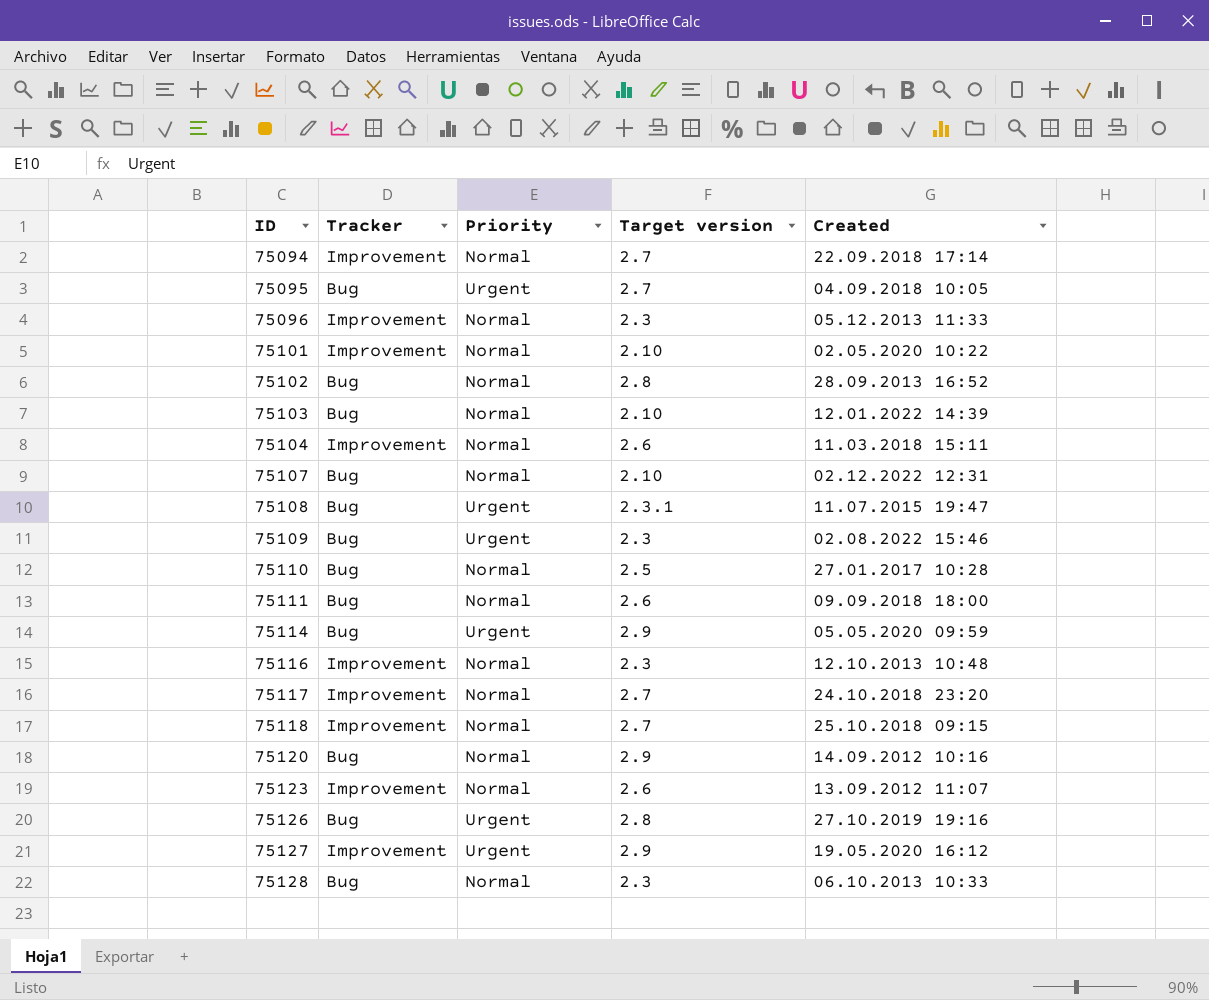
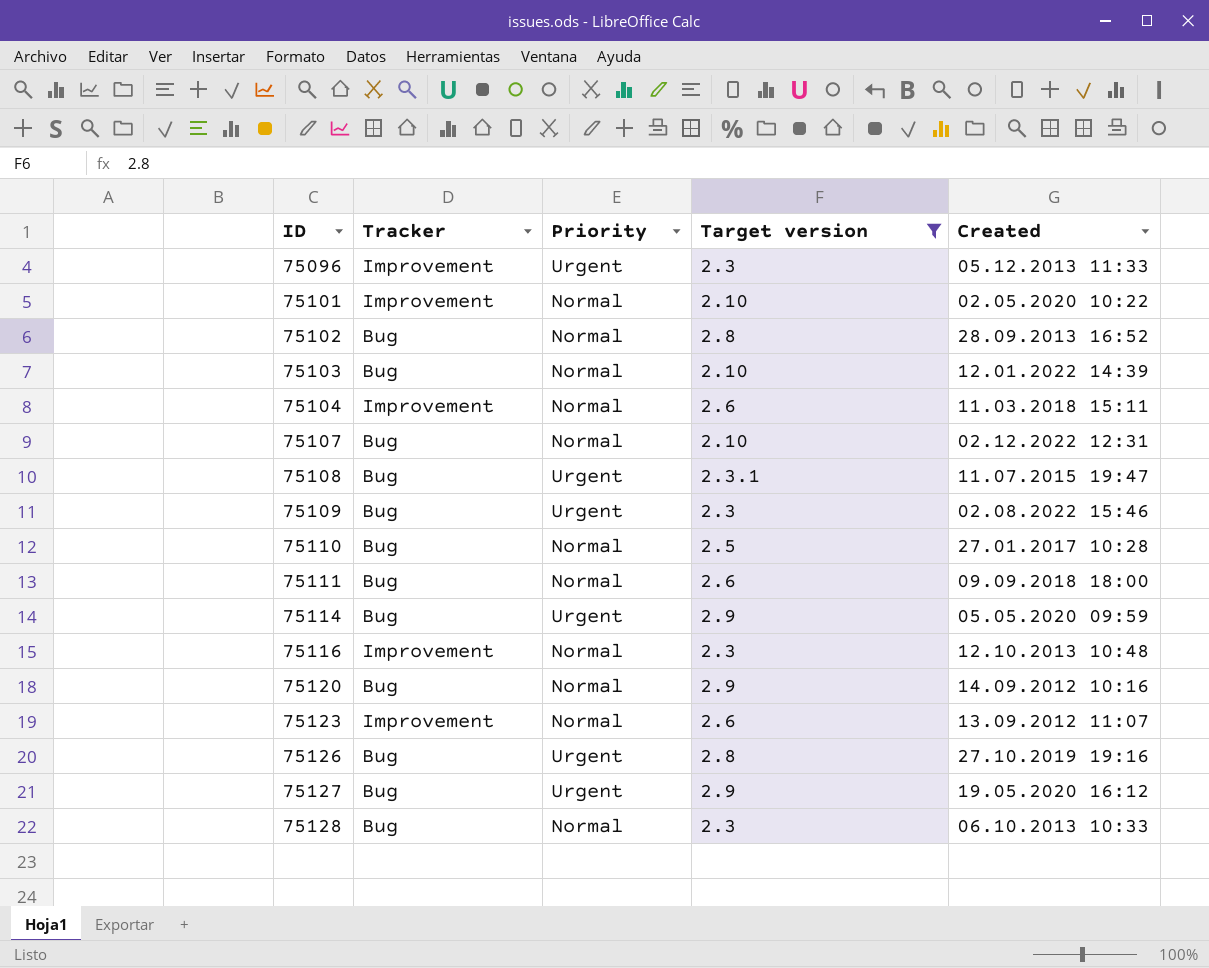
filter: none -> Target version != 2.7
75096 | Priority: Normal -> Urgent
75127 | Tracker: Improvement -> Bug

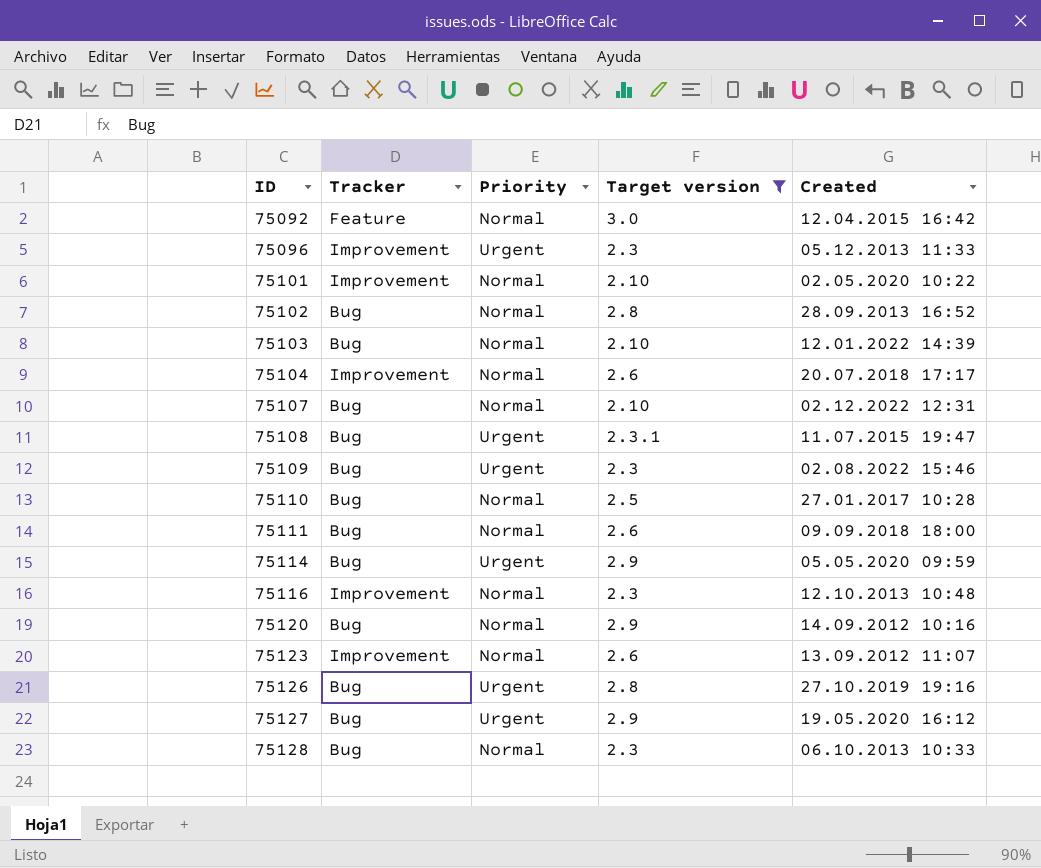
row 75092: none -> Feature | Normal | 3.0 | 12.04.2015 16:42
75104 | Created: 11.03.2018 15:11 -> 20.07.2018 17:17

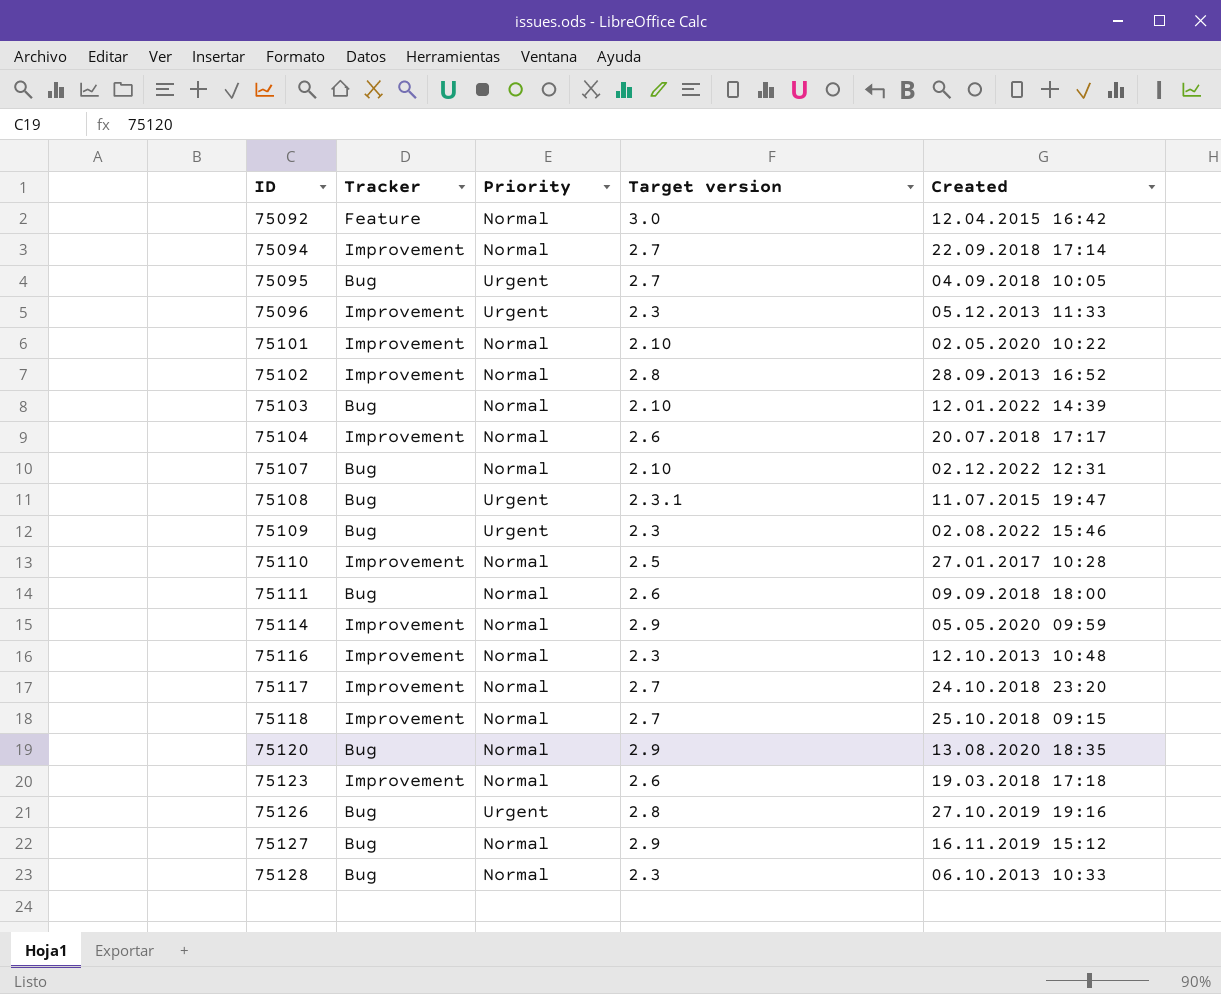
filter: Target version != 2.7 -> none
75102 | Tracker: Bug -> Improvement
75110 | Tracker: Bug -> Improvement
75114 | Tracker: Bug -> Improvement
75114 | Priority: Urgent -> Normal
75120 | Created: 14.09.2012 10:16 -> 13.08.2020 18:35
75123 | Created: 13.09.2012 11:07 -> 19.03.2018 17:18
75127 | Priority: Urgent -> Normal
75127 | Created: 19.05.2020 16:12 -> 16.11.2019 15:12

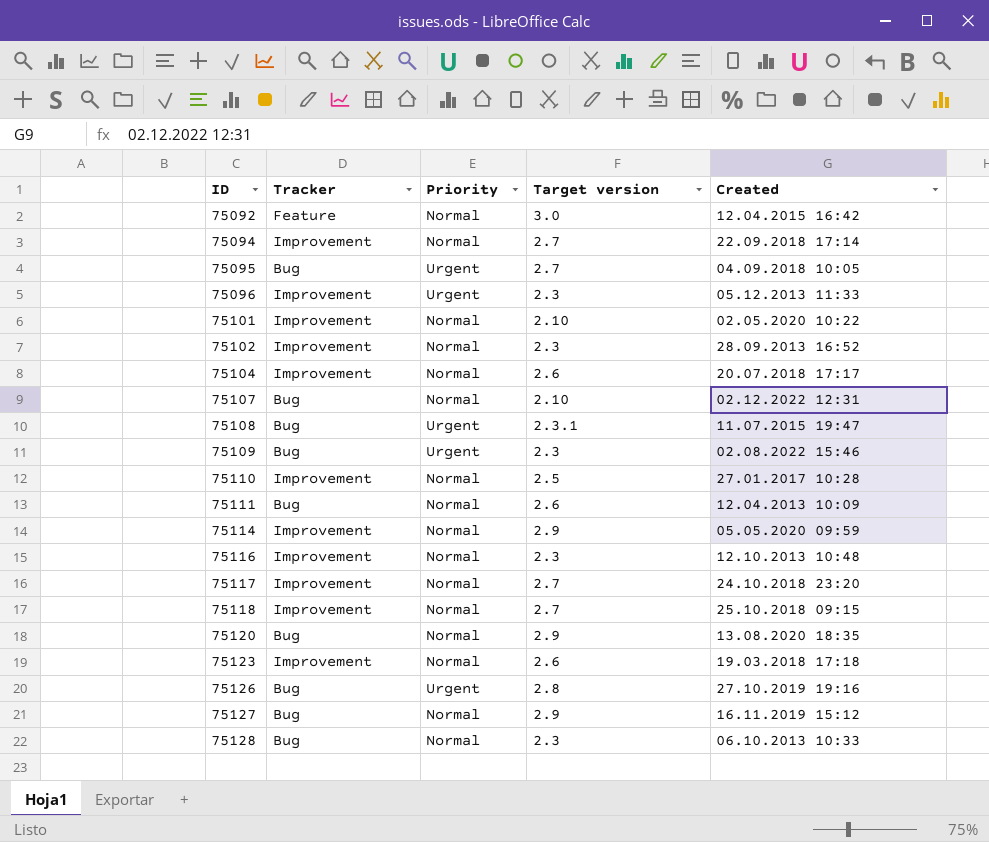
row 75103: Bug | Normal | 2.10 | 12.01.2022 14:39 -> none
75102 | Target version: 2.8 -> 2.3
75111 | Created: 09.09.2018 18:00 -> 12.04.2013 10:09

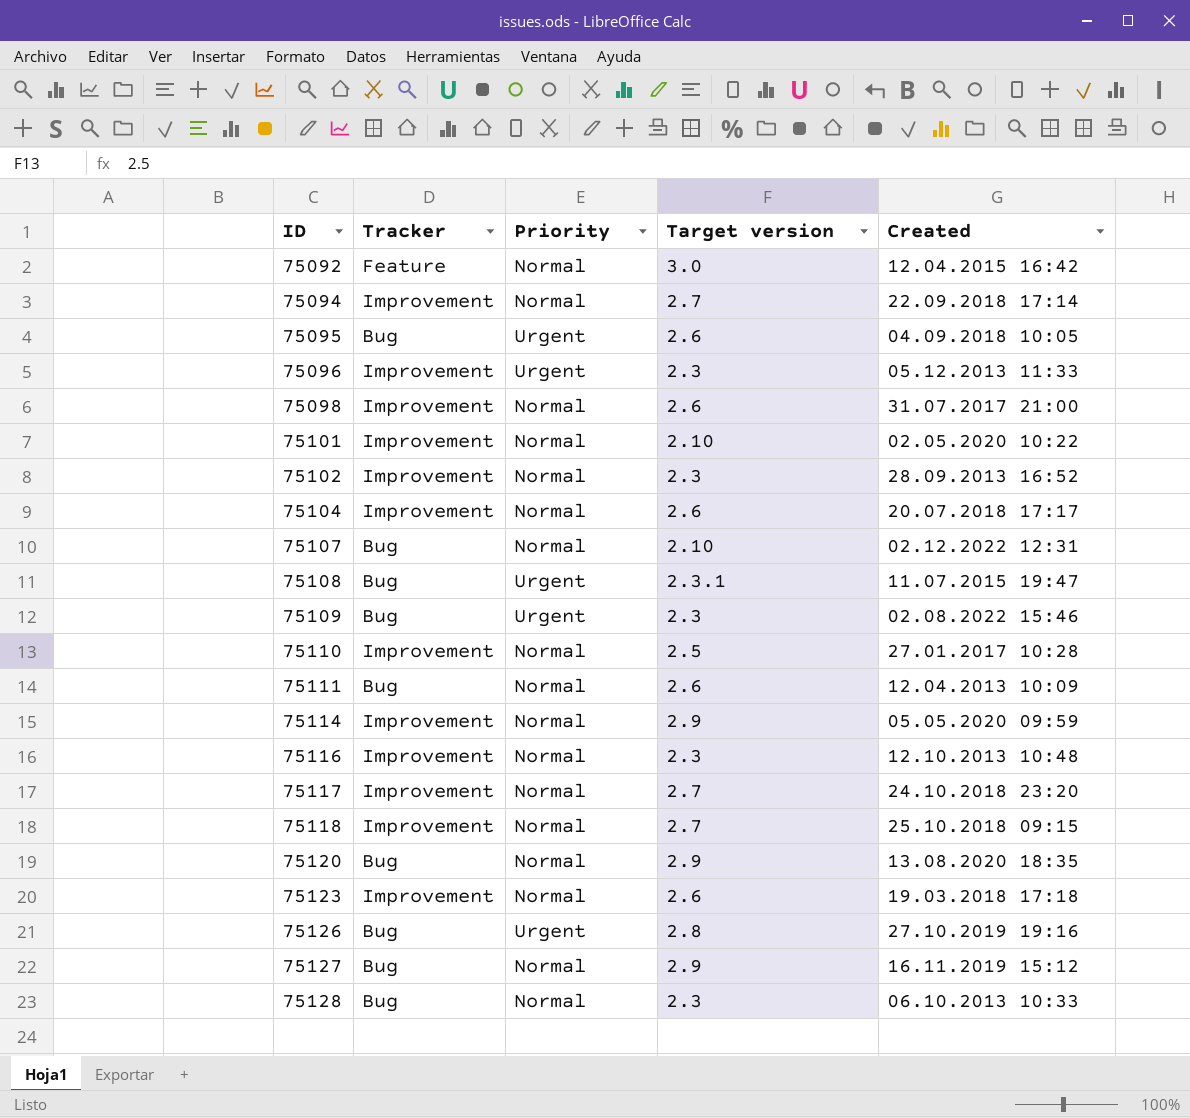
75095 | Target version: 2.7 -> 2.6
row 75098: none -> Improvement | Normal | 2.6 | 31.07.2017 21:00

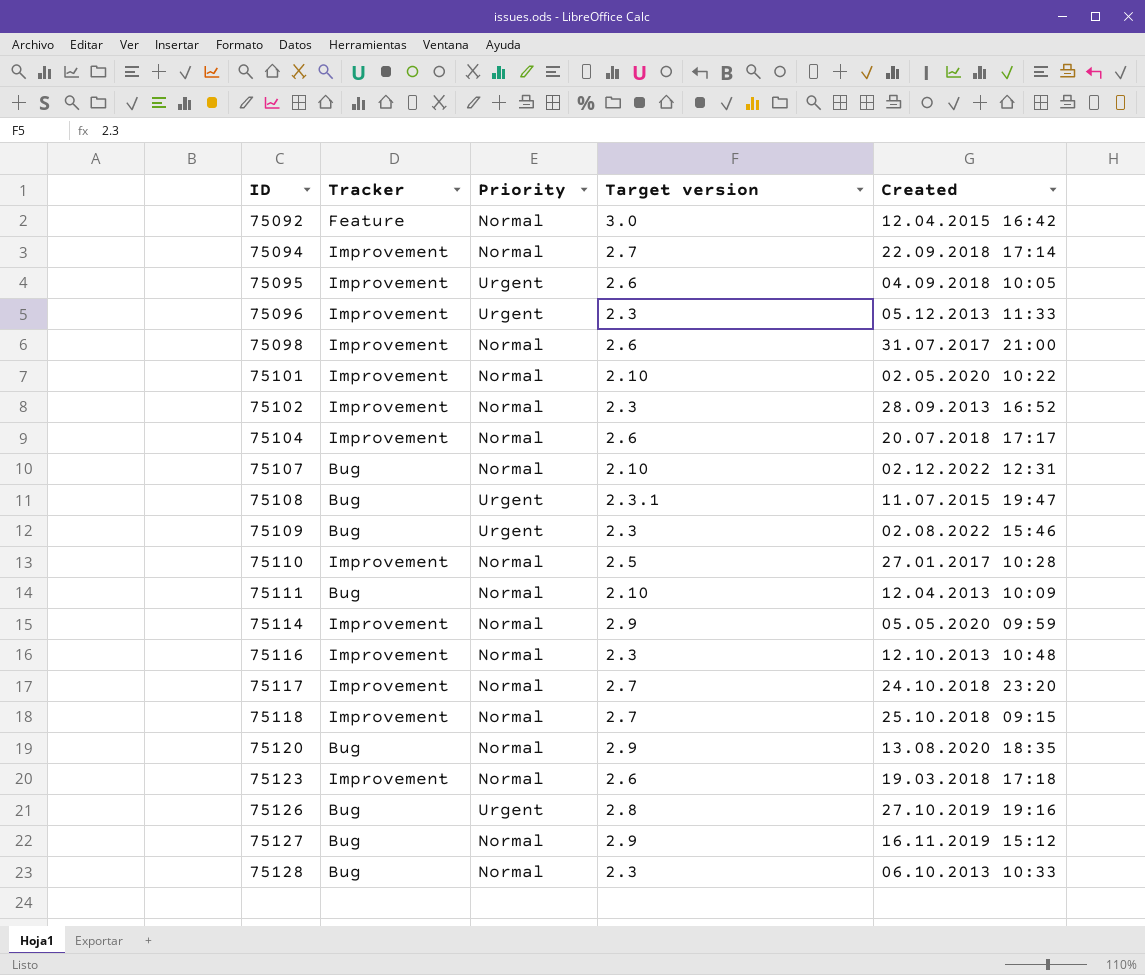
75095 | Tracker: Bug -> Improvement
75111 | Target version: 2.6 -> 2.10

